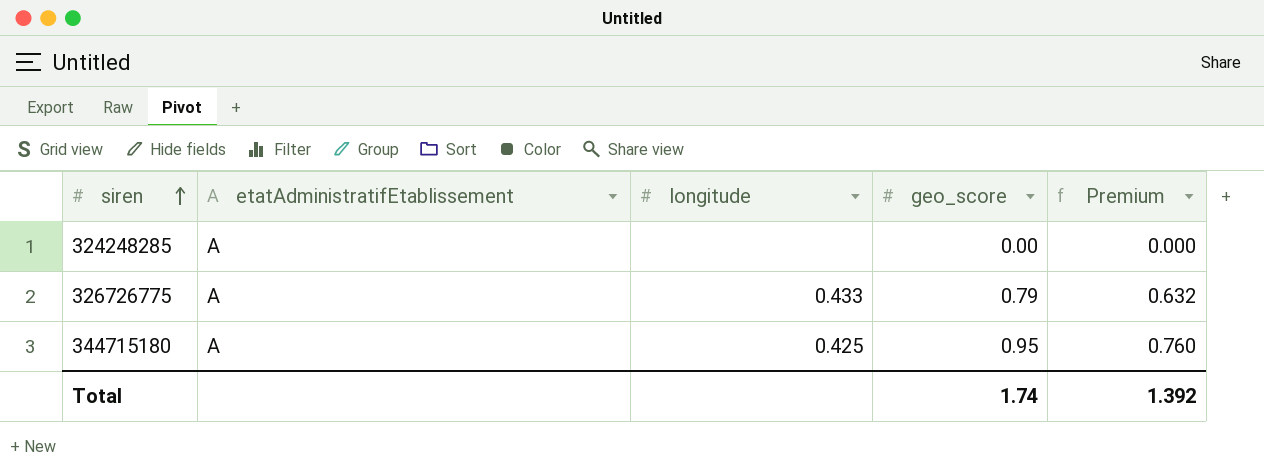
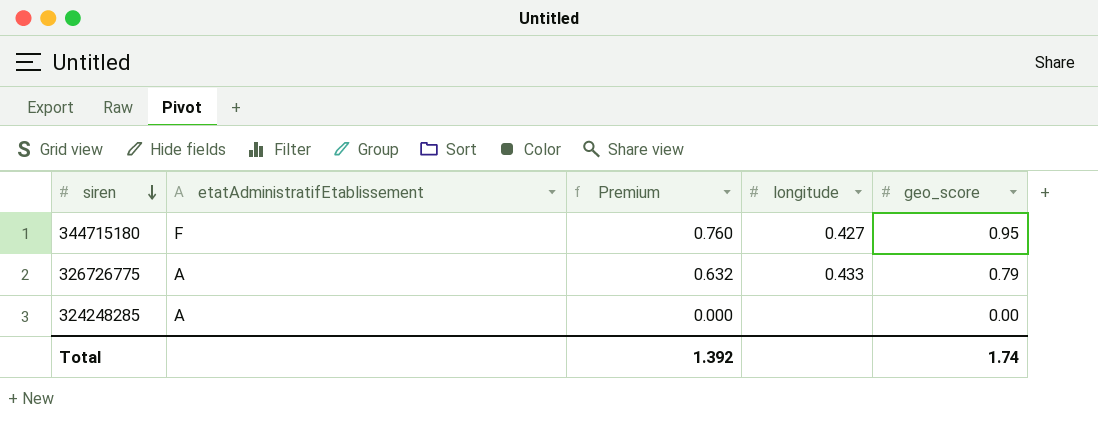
row order: siren ascending -> siren descending
column Premium | position: 5 -> 3
344715180 | etatAdministratifEtablissement: A -> F
344715180 | longitude: 0.425 -> 0.427

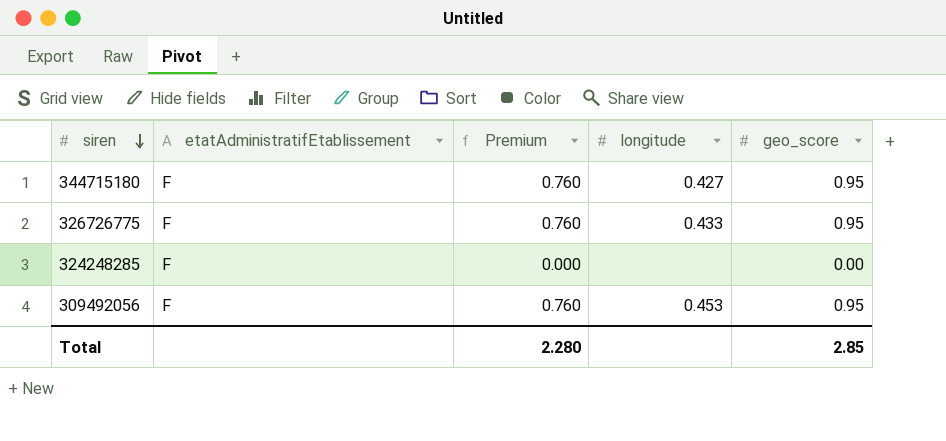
326726775 | etatAdministratifEtablissement: A -> F
326726775 | Premium: 0.632 -> 0.760
326726775 | geo_score: 0.79 -> 0.95
324248285 | etatAdministratifEtablissement: A -> F
row 309492056: none -> F | 0.760 | 0.453 | 0.95
Total | Premium: 1.392 -> 2.280
Total | geo_score: 1.74 -> 2.85

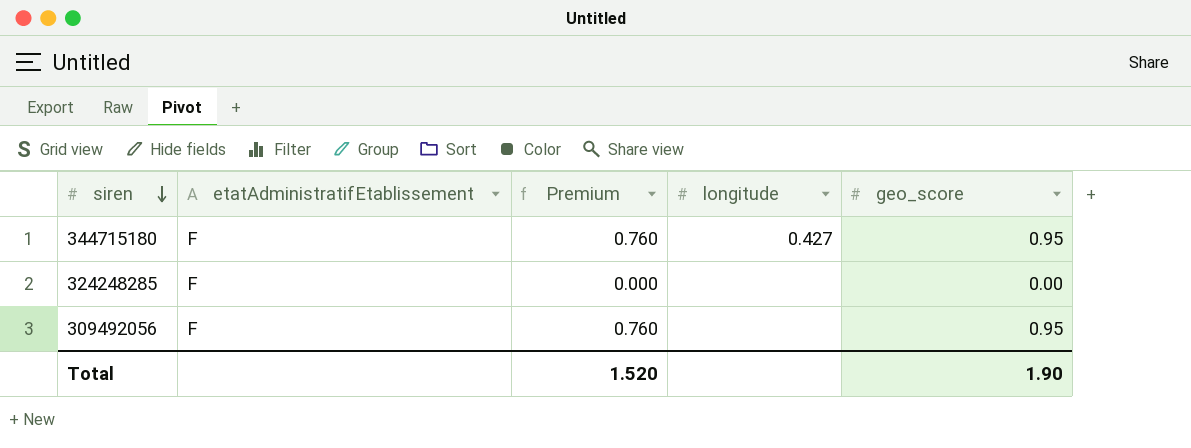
row 326726775: F | 0.760 | 0.433 | 0.95 -> none
309492056 | longitude: 0.453 -> none
Total | Premium: 2.280 -> 1.520
Total | geo_score: 2.85 -> 1.90

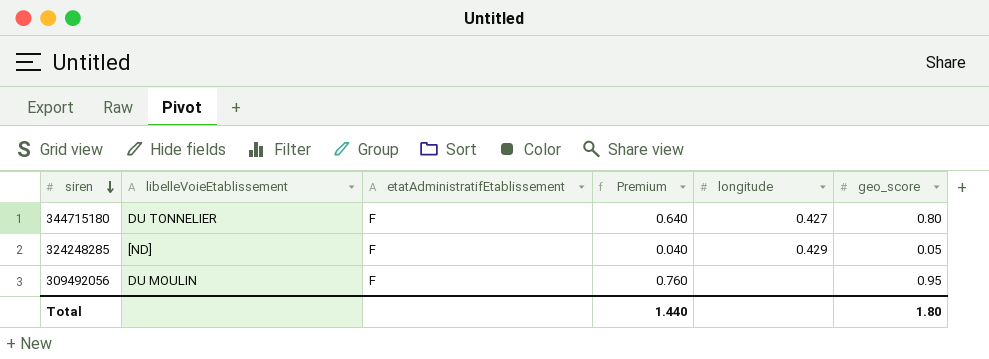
column libelleVoieEtablissement | position: none -> 2
344715180 | Premium: 0.760 -> 0.640
344715180 | geo_score: 0.95 -> 0.80
324248285 | Premium: 0.000 -> 0.040
324248285 | longitude: none -> 0.429
324248285 | geo_score: 0.00 -> 0.05
Total | Premium: 1.520 -> 1.440
Total | geo_score: 1.90 -> 1.80

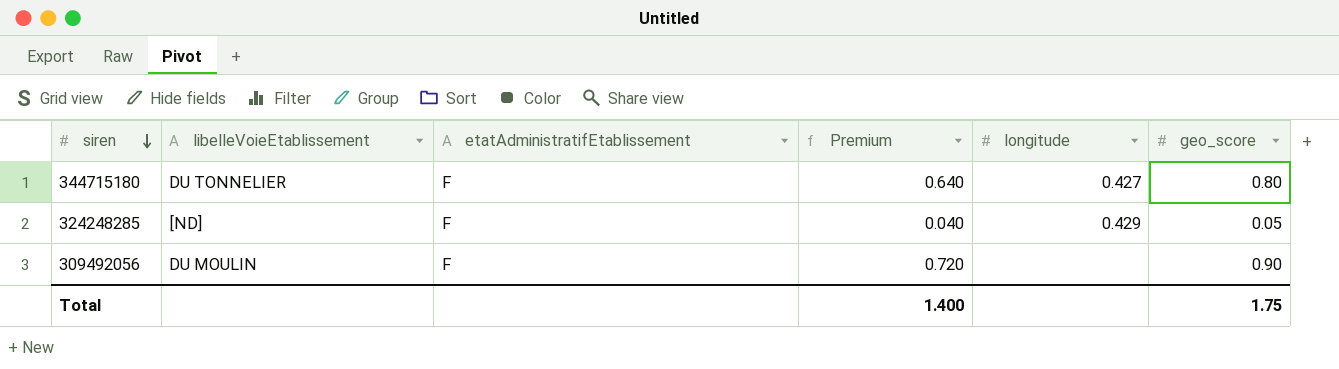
309492056 | Premium: 0.760 -> 0.720
309492056 | geo_score: 0.95 -> 0.90
Total | Premium: 1.440 -> 1.400
Total | geo_score: 1.80 -> 1.75

